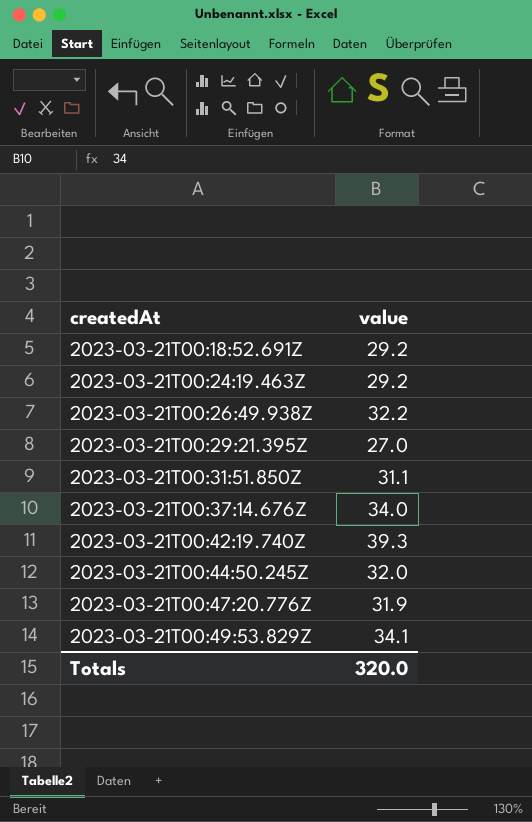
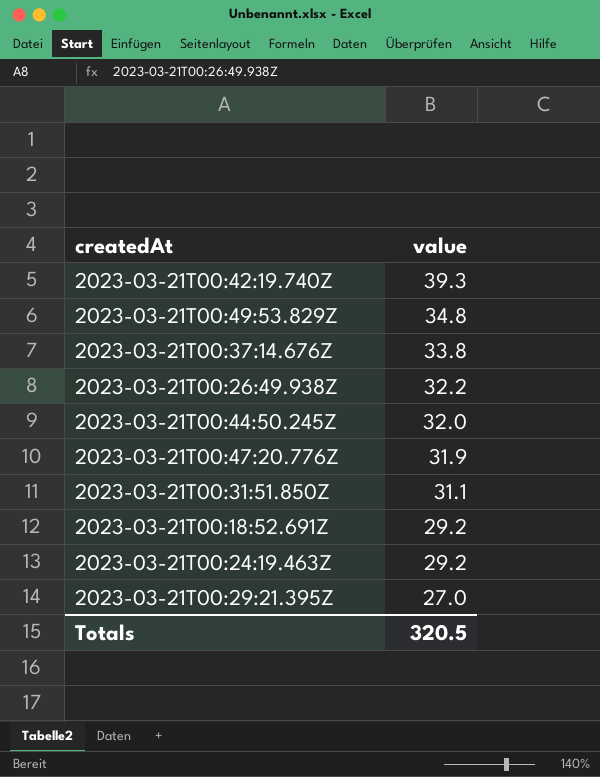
row order: createdAt ascending -> value descending
2023-03-21T00:49:53.829Z | value: 34.1 -> 34.8
2023-03-21T00:37:14.676Z | value: 34.0 -> 33.8
Totals | value: 320.0 -> 320.5

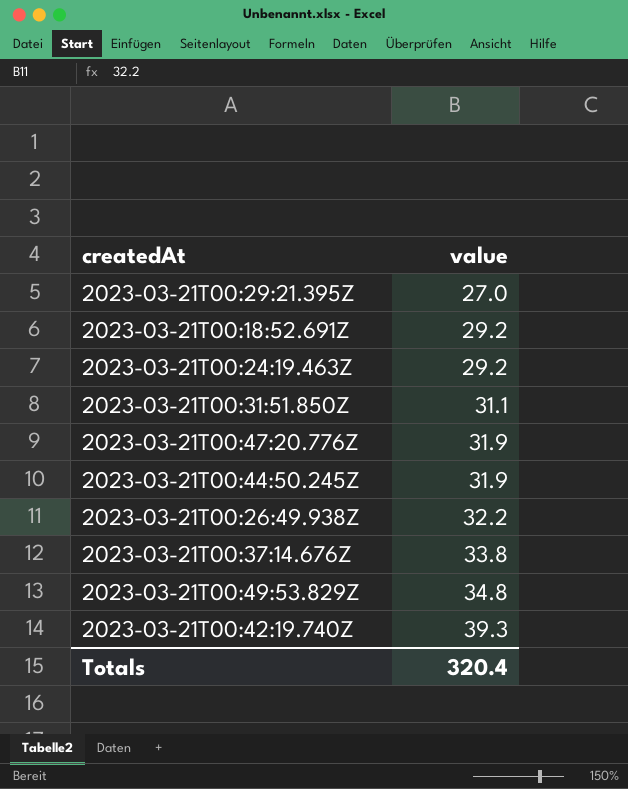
row order: value descending -> value ascending
2023-03-21T00:44:50.245Z | value: 32.0 -> 31.9
Totals | value: 320.5 -> 320.4

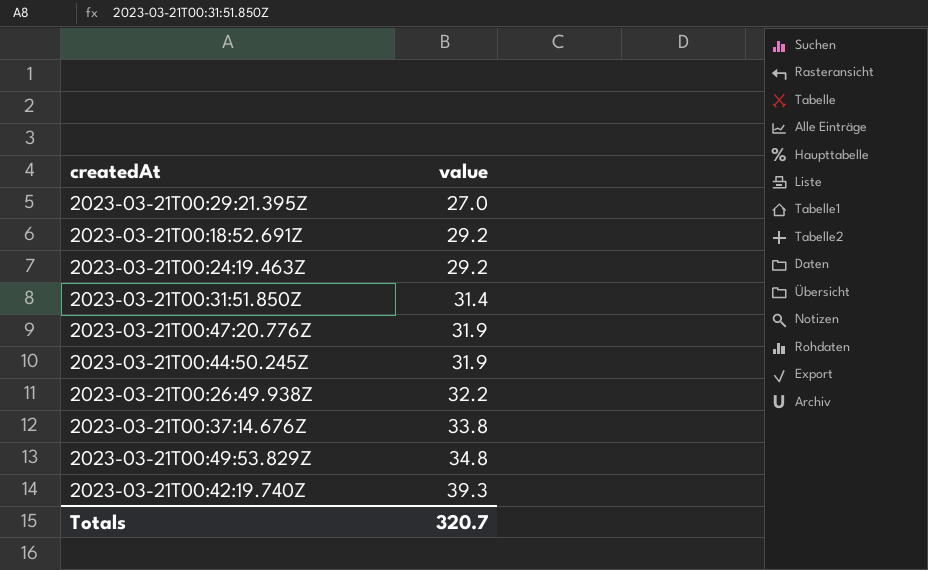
2023-03-21T00:31:51.850Z | value: 31.1 -> 31.4
Totals | value: 320.4 -> 320.7

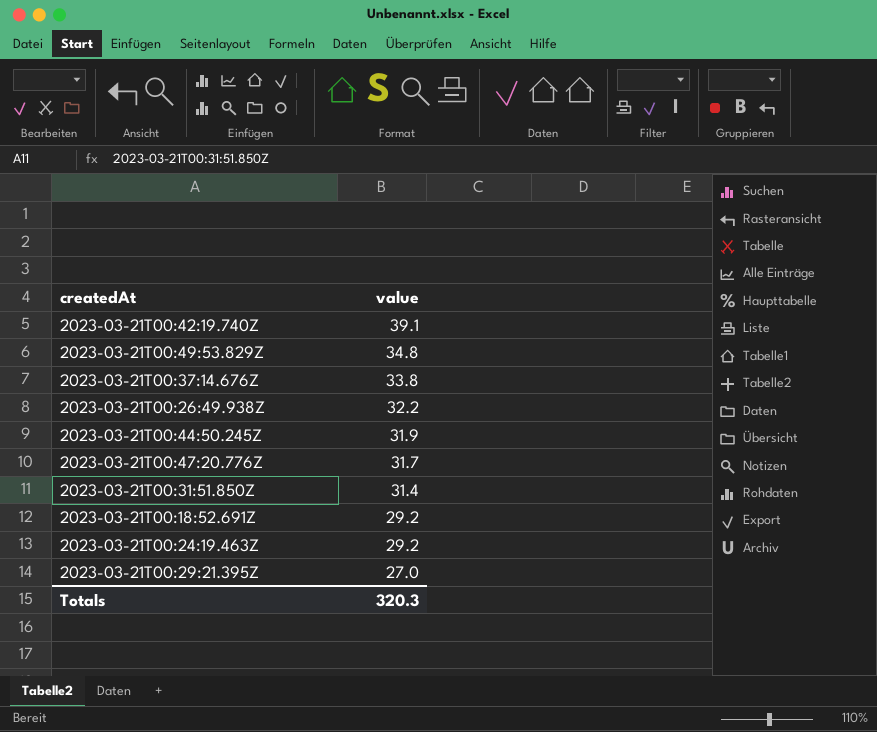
row order: value ascending -> value descending
2023-03-21T00:42:19.740Z | value: 39.3 -> 39.1
2023-03-21T00:47:20.776Z | value: 31.9 -> 31.7
Totals | value: 320.7 -> 320.3

